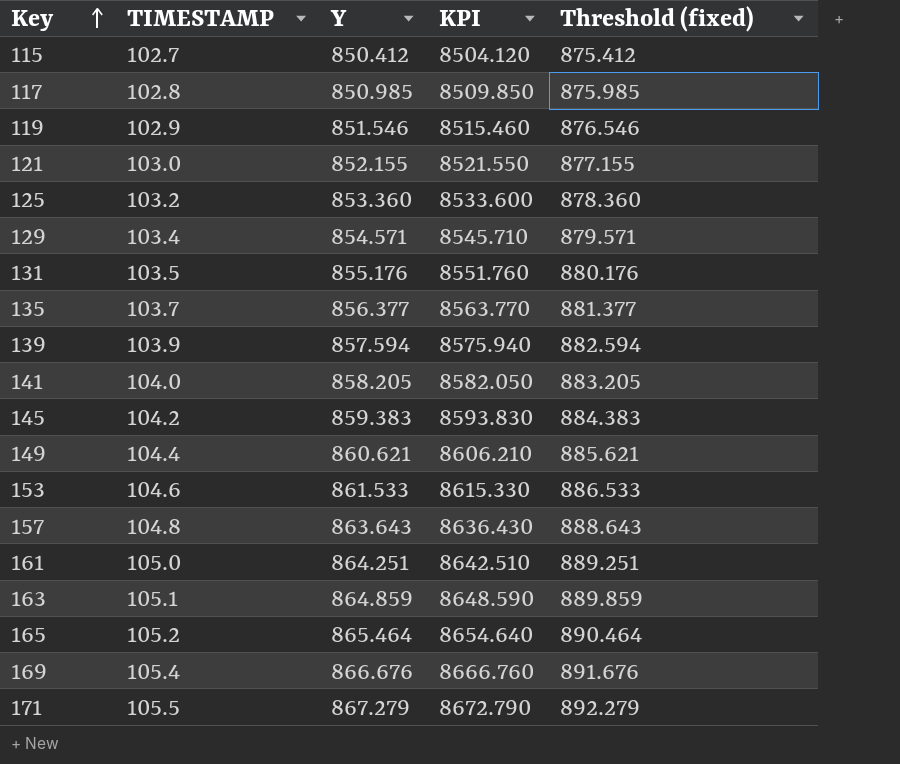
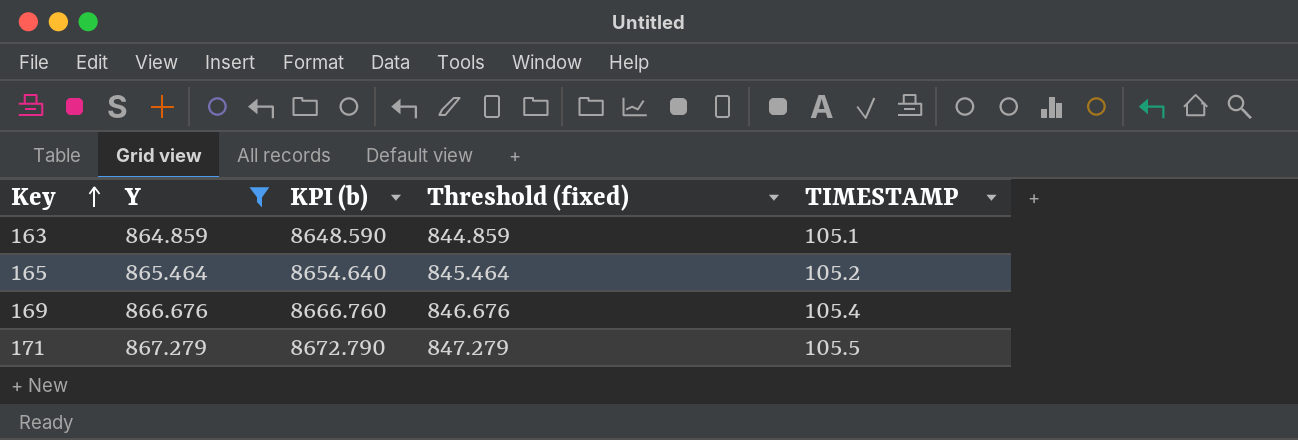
filter: none -> Y >= 864.859
column name: KPI -> KPI (b)
column Threshold (fixed) | formula: [Y] + 25 -> [Y] - 20
column TIMESTAMP | position: 2 -> 5

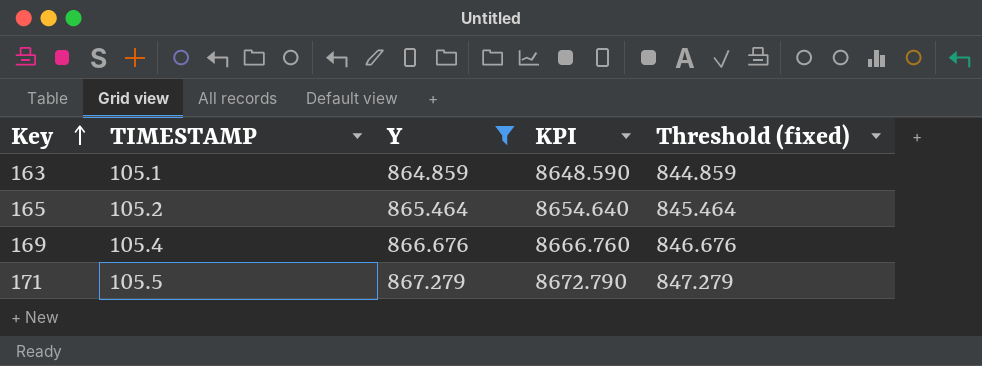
column TIMESTAMP | position: 5 -> 2
column name: KPI (b) -> KPI

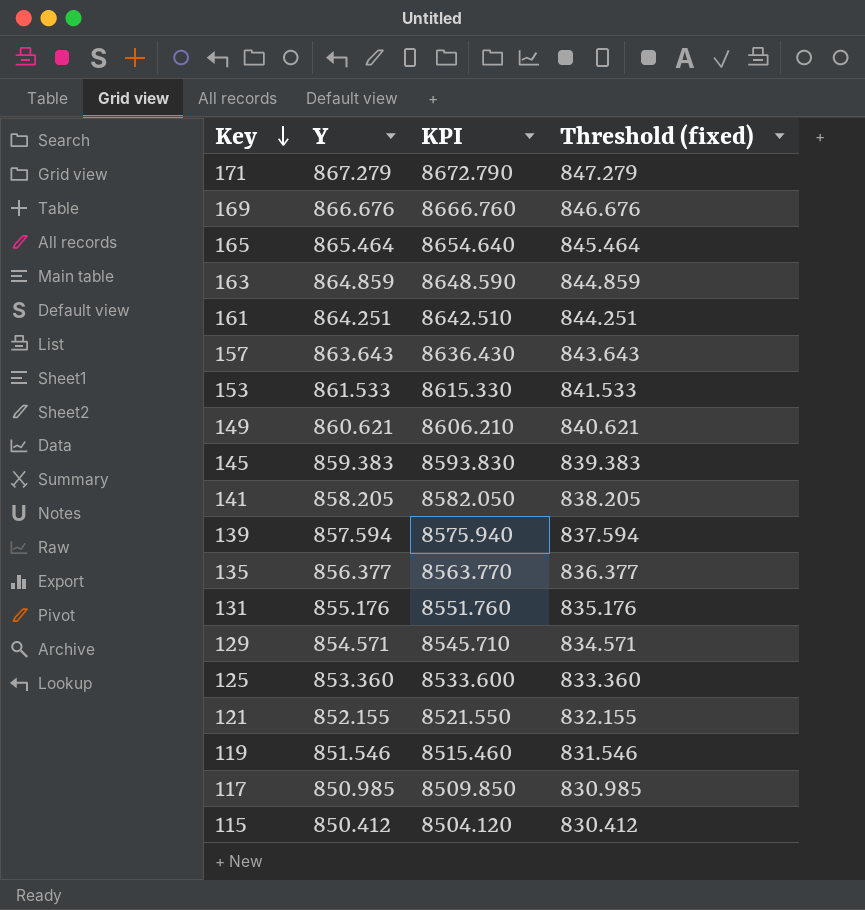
filter: Y >= 864.859 -> none
row order: Key ascending -> Key descending
column TIMESTAMP | position: 2 -> none

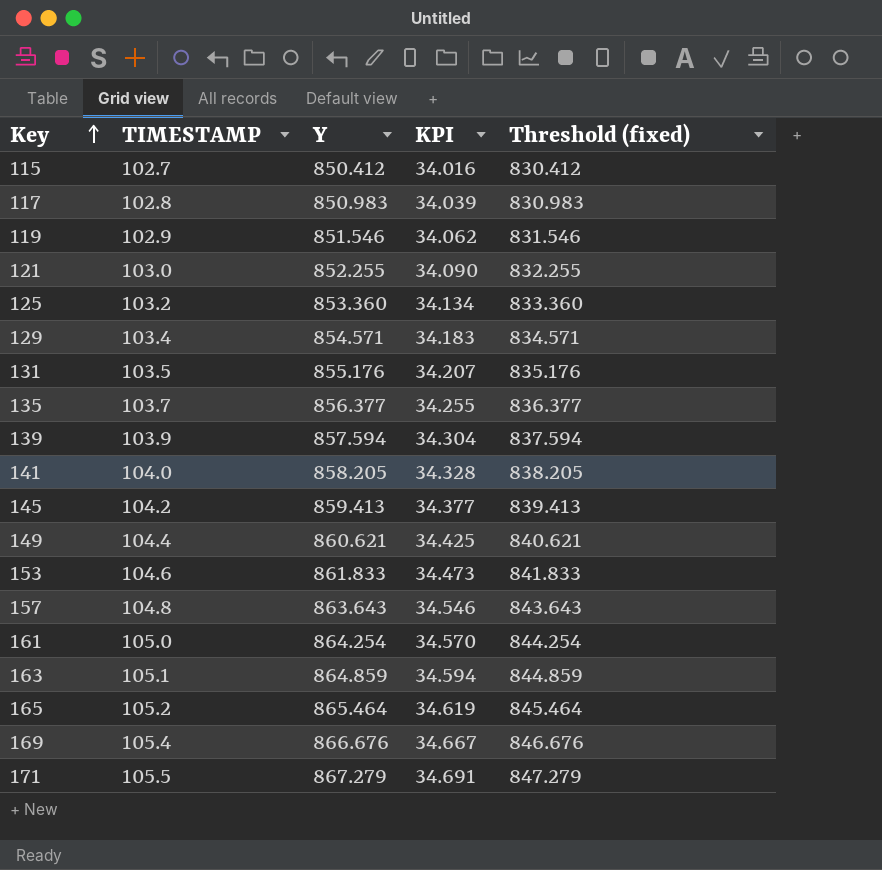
row order: Key descending -> Key ascending
column TIMESTAMP | position: none -> 2
column KPI | formula: [Y] * 10 -> [Y] * 0.04
117 | Y: 850.985 -> 850.983
117 | Threshold (fixed): 830.985 -> 830.983
121 | Y: 852.155 -> 852.255
121 | Threshold (fixed): 832.155 -> 832.255
145 | Y: 859.383 -> 859.413
145 | Threshold (fixed): 839.383 -> 839.413
153 | Y: 861.533 -> 861.833
153 | Threshold (fixed): 841.533 -> 841.833
161 | Y: 864.251 -> 864.254
161 | Threshold (fixed): 844.251 -> 844.254

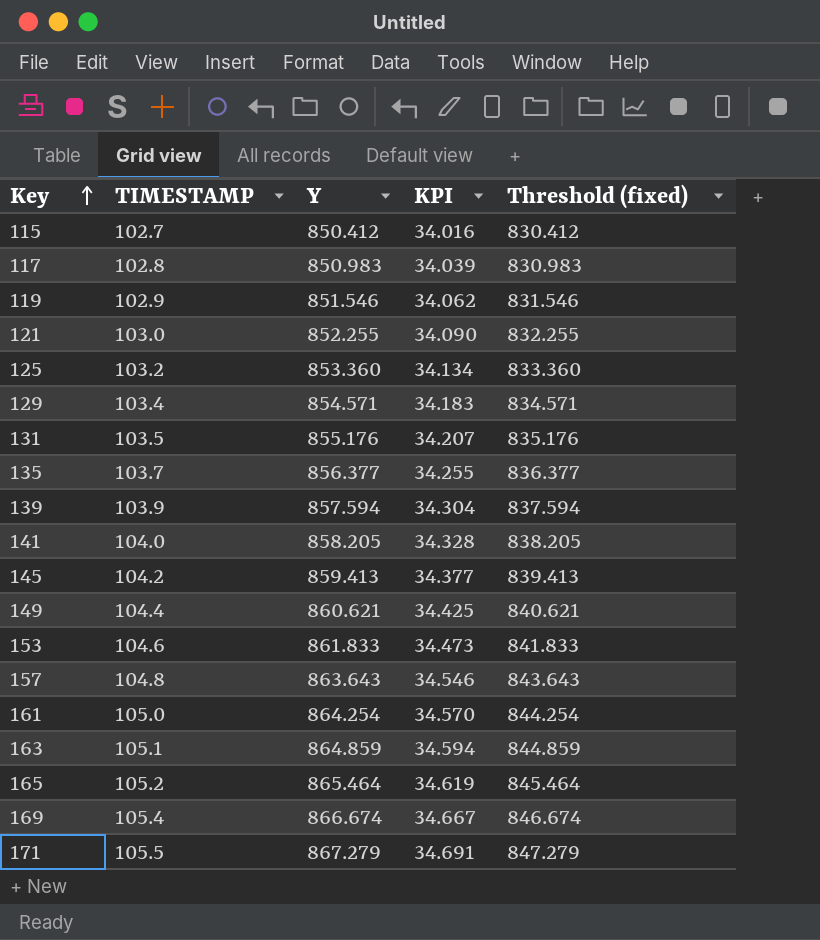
169 | Y: 866.676 -> 866.674
169 | Threshold (fixed): 846.676 -> 846.674

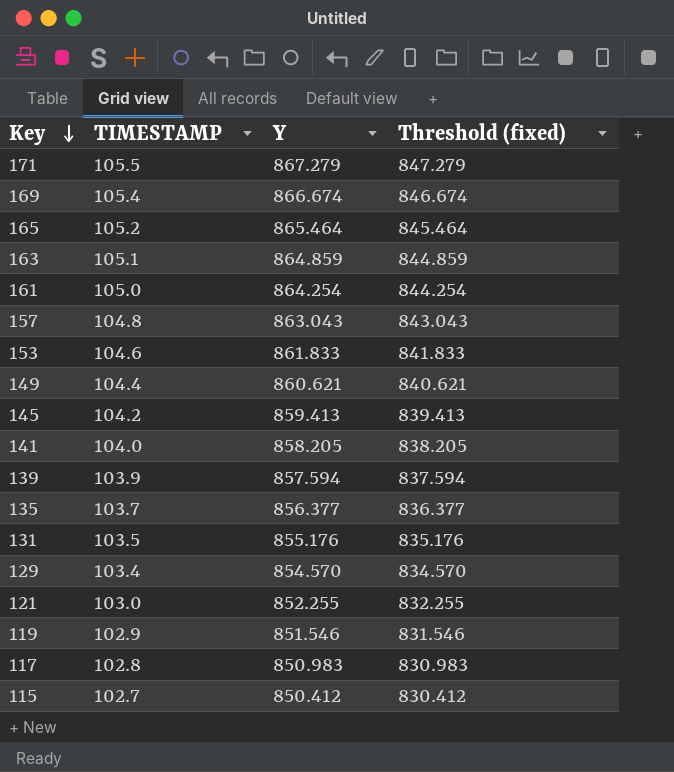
row order: Key ascending -> Key descending
column KPI | formula: [Y] * 0.04 -> none
row 125: 103.2 | 853.360 | 34.134 | 833.360 -> none
157 | Y: 863.643 -> 863.043
157 | Threshold (fixed): 843.643 -> 843.043
129 | Y: 854.571 -> 854.570
129 | Threshold (fixed): 834.571 -> 834.570

